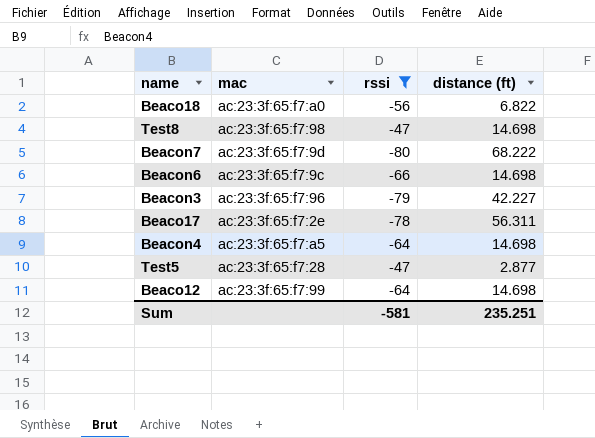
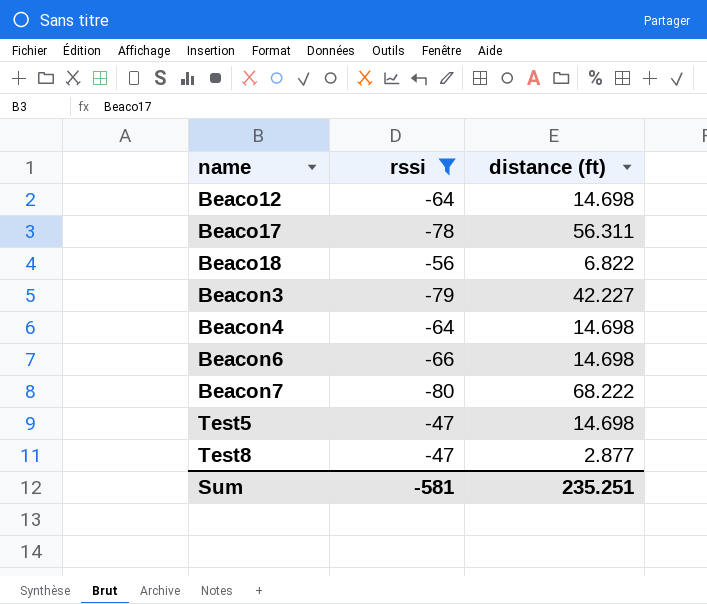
row order: none -> name ascending
column mac | position: 2 -> none
Test5 | distance (ft): 2.877 -> 14.698
Test8 | distance (ft): 14.698 -> 2.877

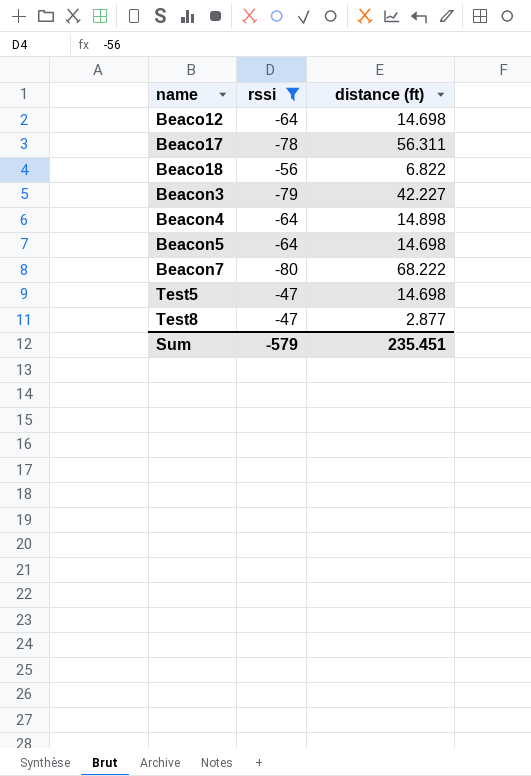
row Beacon6: -66 | 14.698 -> none
Beacon4 | distance (ft): 14.698 -> 14.898
row Beacon5: none -> -64 | 14.698
Sum | rssi: -581 -> -579
Sum | distance (ft): 235.251 -> 235.451

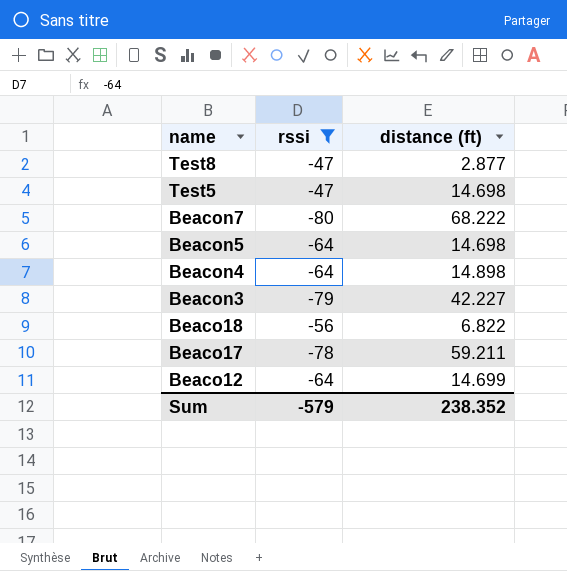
row order: name ascending -> name descending
Beaco17 | distance (ft): 56.311 -> 59.211
Beaco12 | distance (ft): 14.698 -> 14.699
Sum | distance (ft): 235.451 -> 238.352

